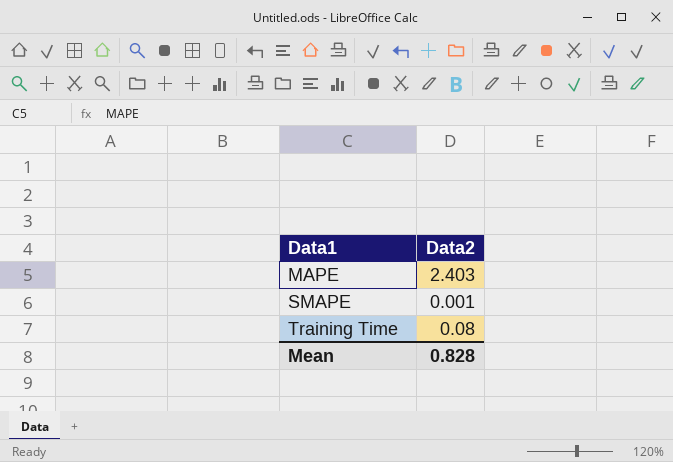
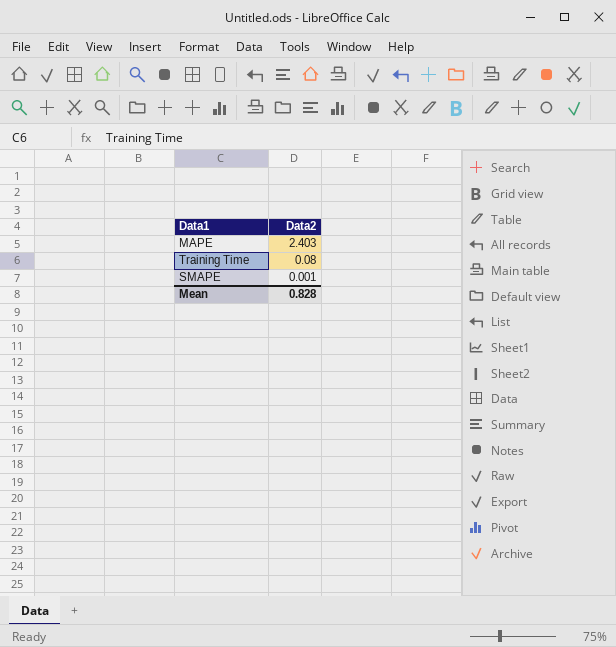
row order: Data1 ascending -> Data2 descending

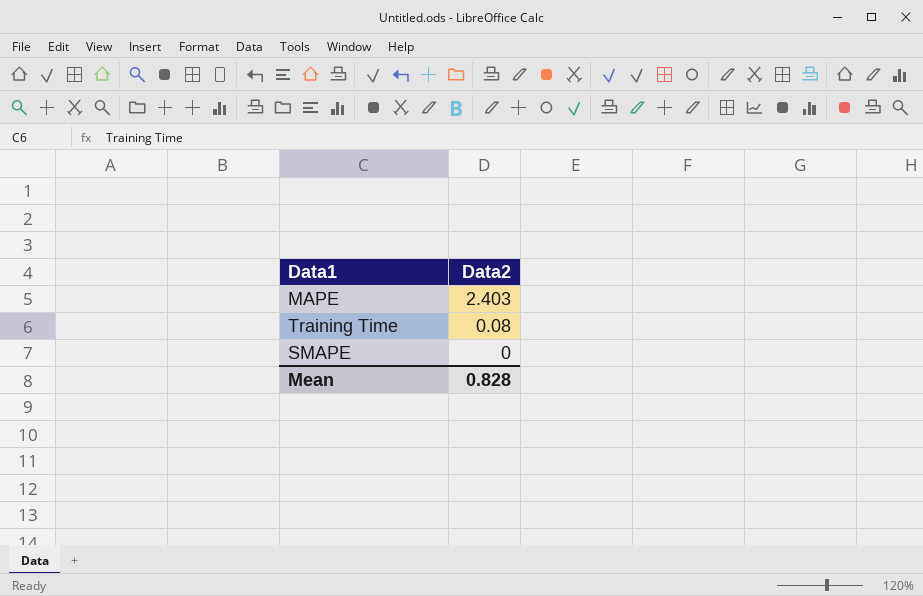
SMAPE | Data2: 0.001 -> 0

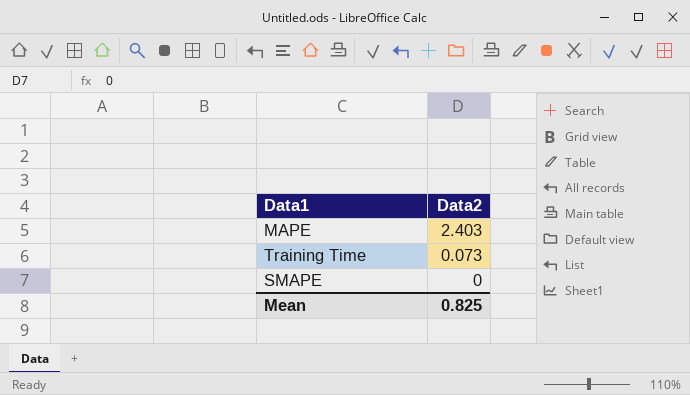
Training Time | Data2: 0.08 -> 0.073
Mean | Data2: 0.828 -> 0.825

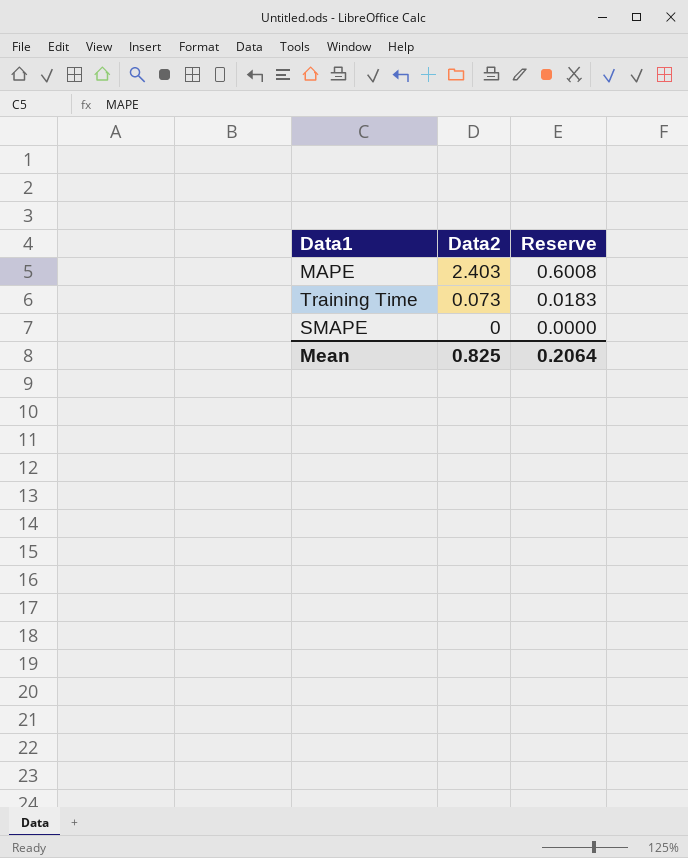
column Reserve | formula: none -> [Data2] * 0.25

